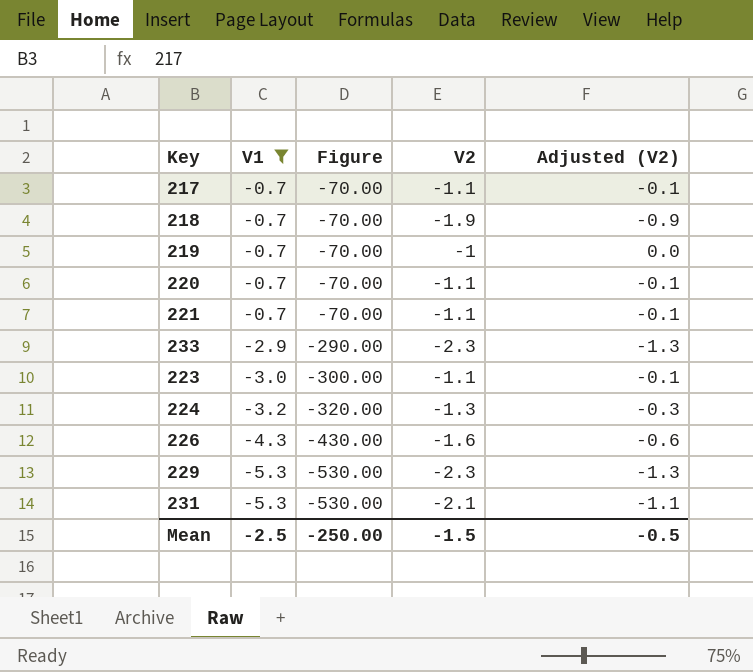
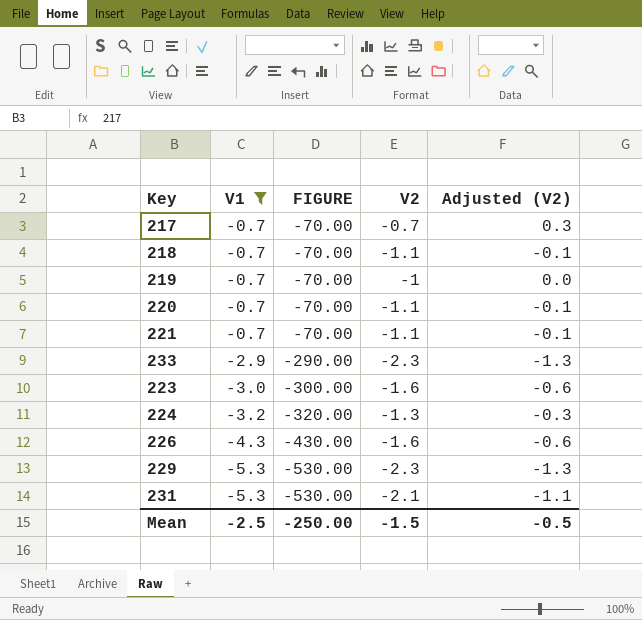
column name: Figure -> FIGURE
217 | V2: -1.1 -> -0.7
217 | Adjusted (V2): -0.1 -> 0.3
218 | V2: -1.9 -> -1.1
218 | Adjusted (V2): -0.9 -> -0.1
223 | V2: -1.1 -> -1.6
223 | Adjusted (V2): -0.1 -> -0.6

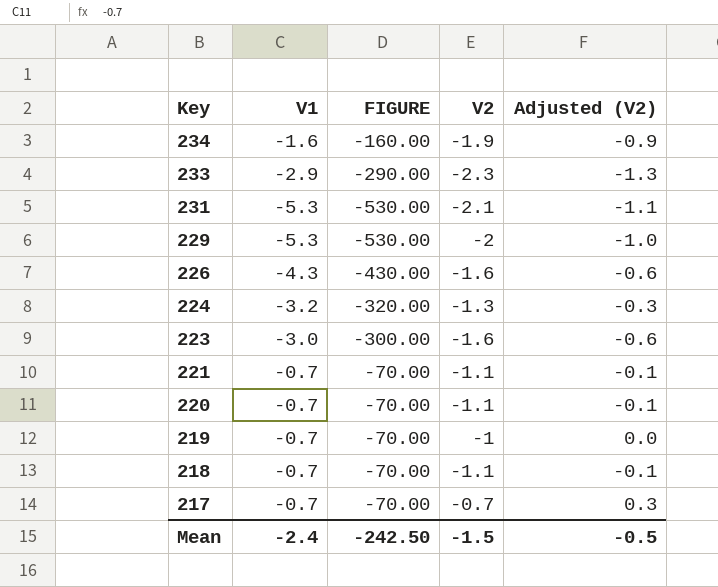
filter: V1 != -1.6 -> none
row order: V1 descending -> Key descending
229 | V2: -2.3 -> -2
229 | Adjusted (V2): -1.3 -> -1.0
Mean | V1: -2.5 -> -2.4
Mean | FIGURE: -250.00 -> -242.50

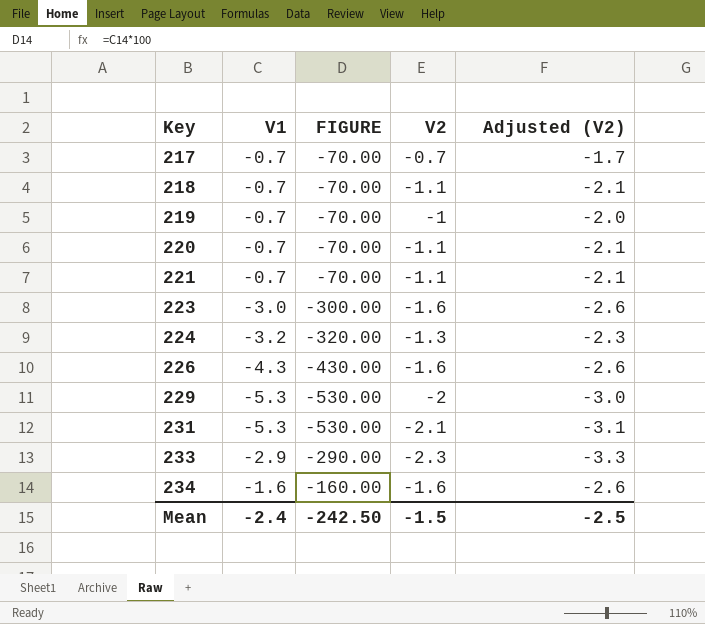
row order: Key descending -> Key ascending
column Adjusted (V2) | formula: [V2] + 1 -> [V2] - 1
234 | V2: -1.9 -> -1.6
Mean | Adjusted (V2): -0.5 -> -2.5

